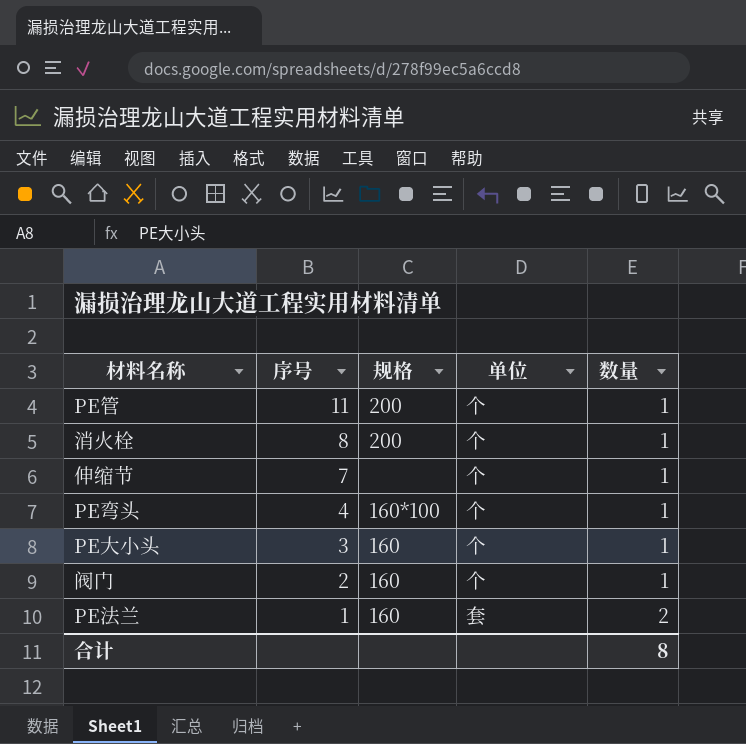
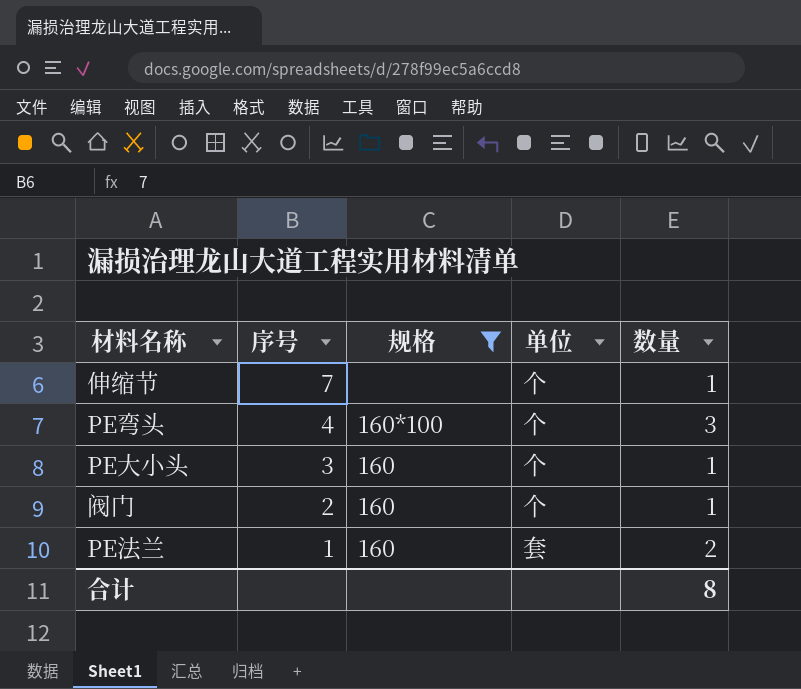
filter: none -> 规格 != 200
PE弯头 | 数量: 1 -> 3

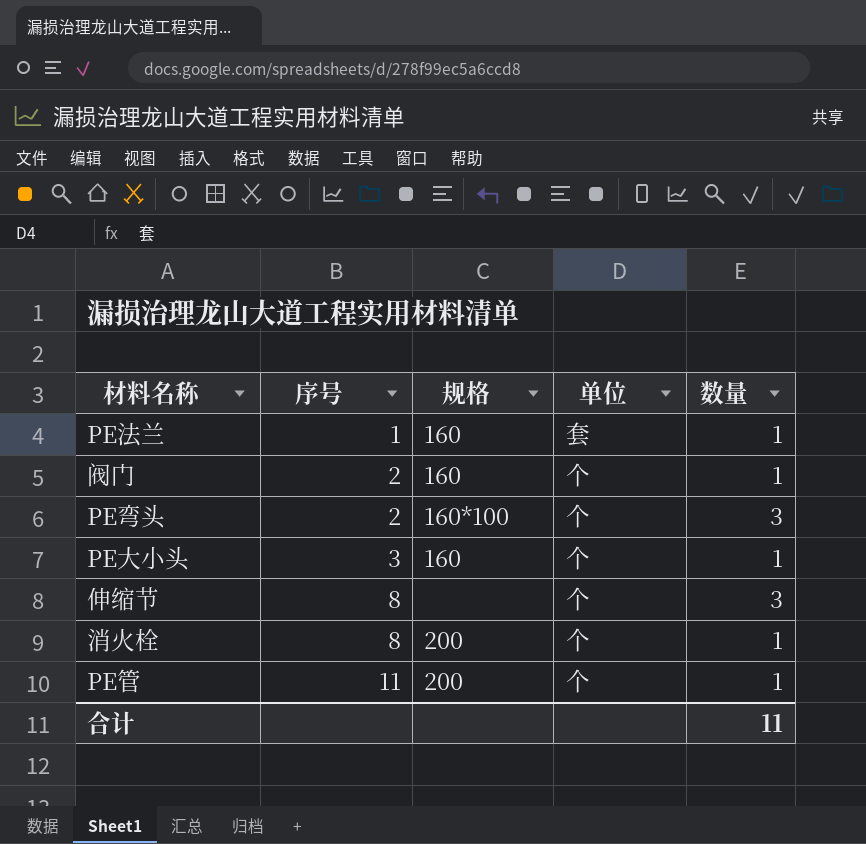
filter: 规格 != 200 -> none
row order: 序号 descending -> 序号 ascending
PE法兰 | 数量: 2 -> 1
PE弯头 | 序号: 4 -> 2
伸缩节 | 序号: 7 -> 8
伸缩节 | 数量: 1 -> 3
合计 | 数量: 8 -> 11

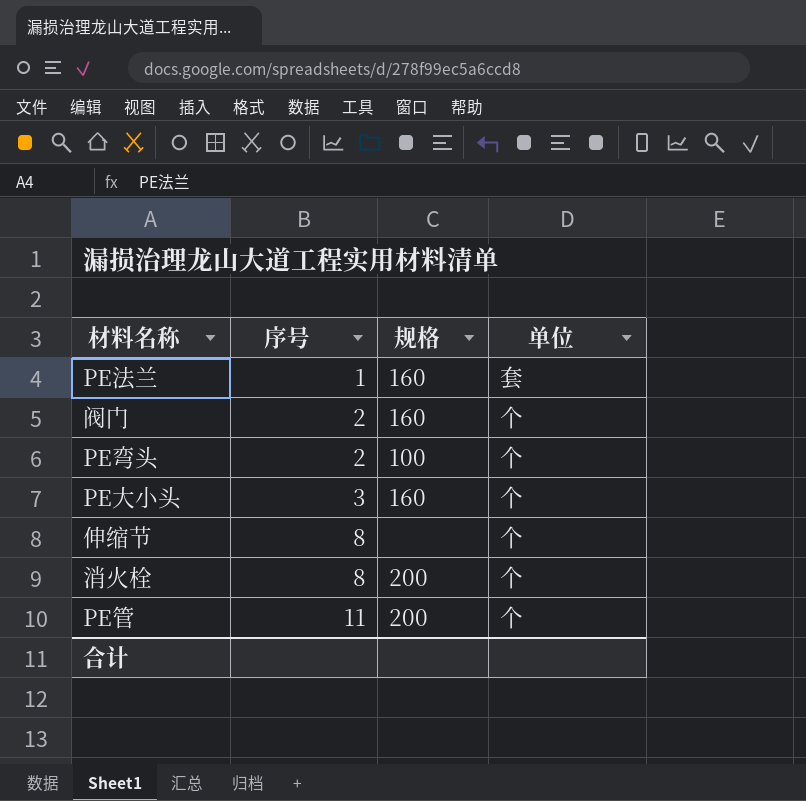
column 数量 | position: 5 -> none
PE弯头 | 规格: 160*100 -> 100

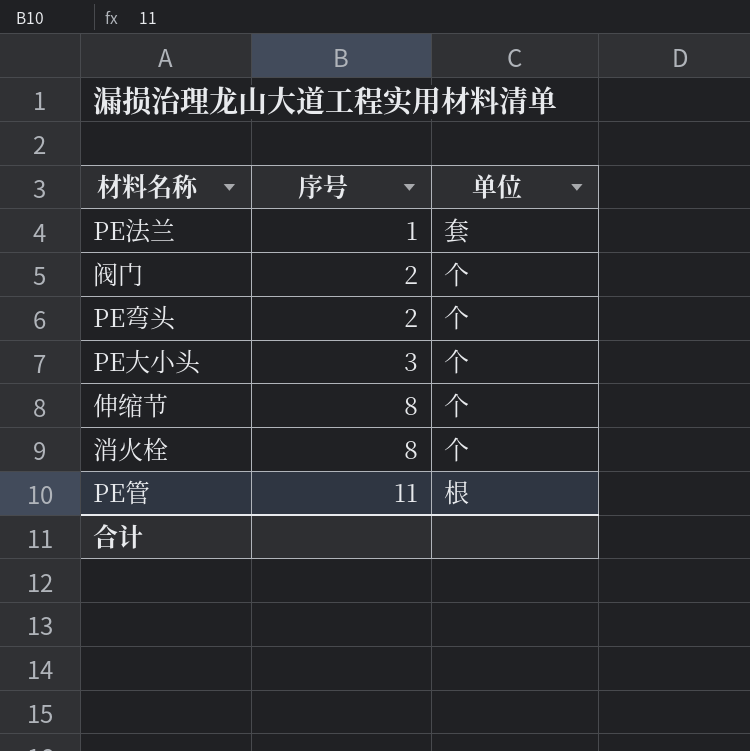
column 规格 | position: 3 -> none
PE管 | 单位: 个 -> 根

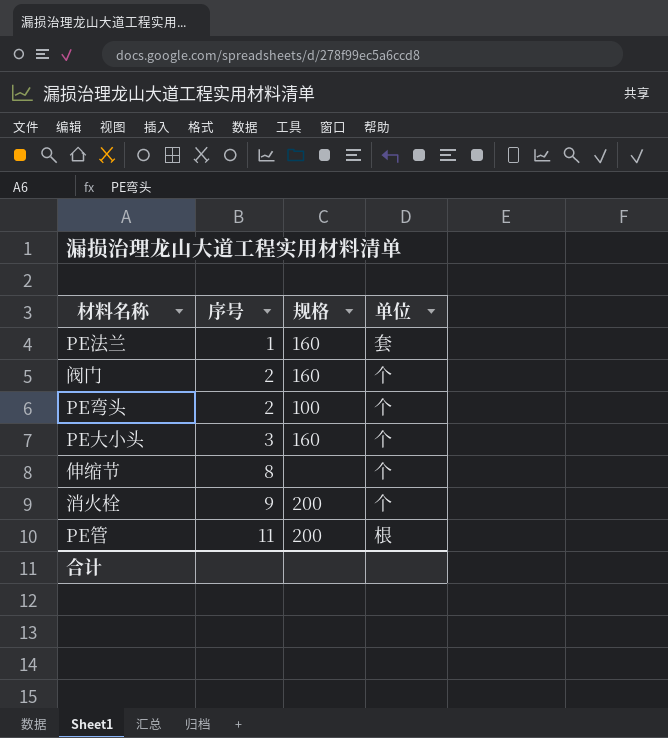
column 规格 | position: none -> 3
消火栓 | 序号: 8 -> 9

